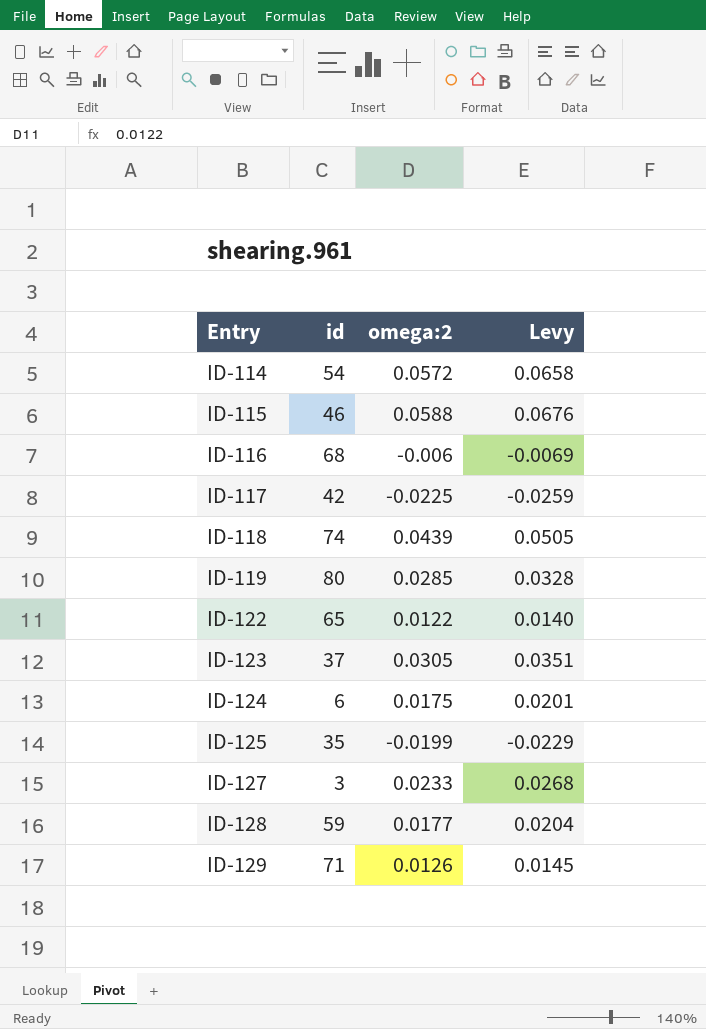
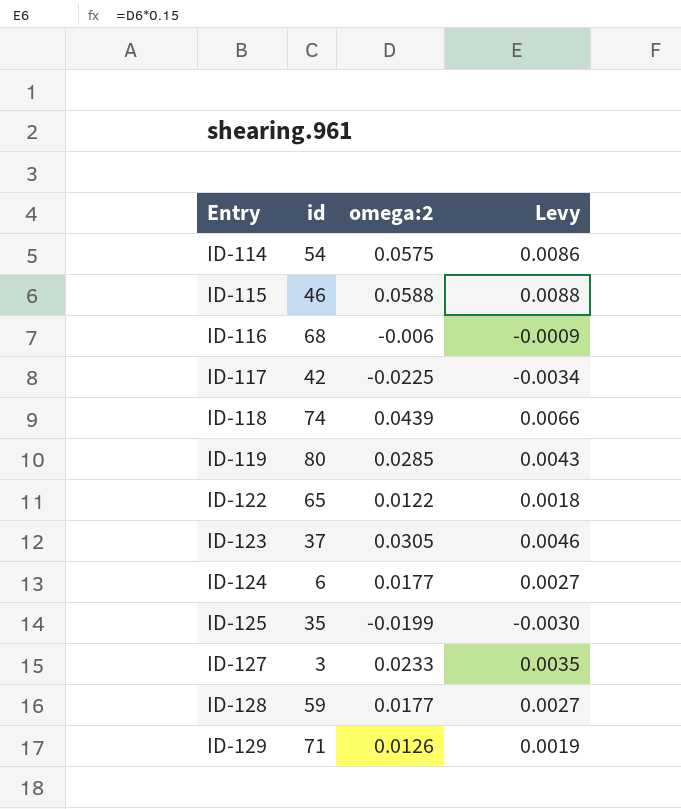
column Levy | formula: [omega:2] * 1.15 -> [omega:2] * 0.15
ID-114 | omega:2: 0.0572 -> 0.0575
ID-124 | omega:2: 0.0175 -> 0.0177

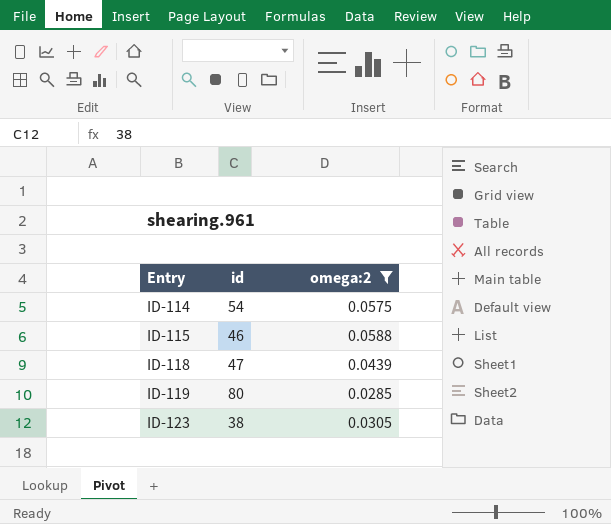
filter: none -> omega:2 >= 0.0285
column Levy | formula: [omega:2] * 0.15 -> none
ID-118 | id: 74 -> 47
ID-123 | id: 37 -> 38

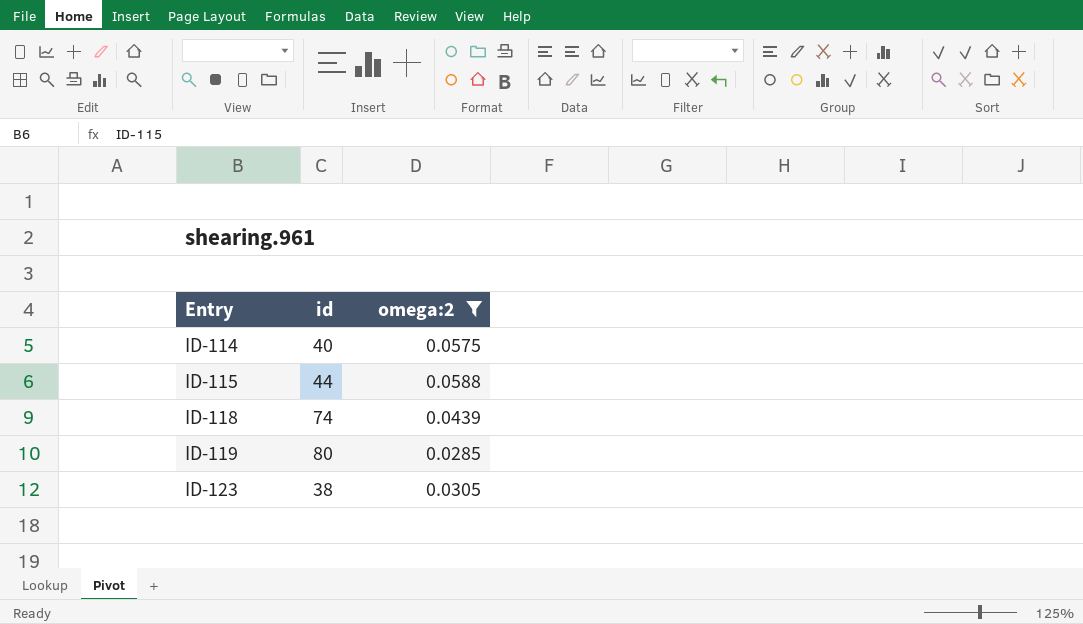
ID-114 | id: 54 -> 40
ID-115 | id: 46 -> 44
ID-118 | id: 47 -> 74

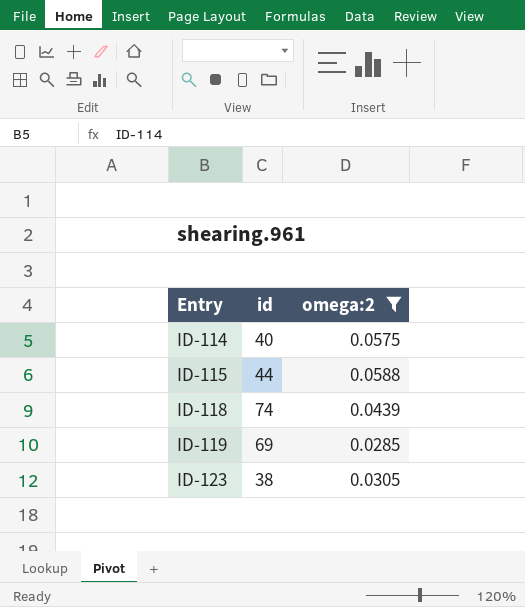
ID-119 | id: 80 -> 69

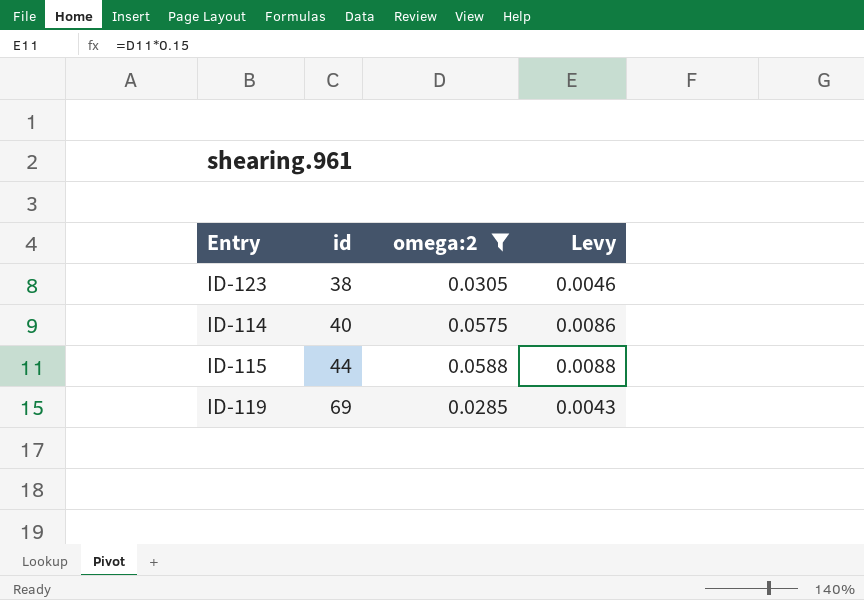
row order: Entry ascending -> id ascending
column Levy | formula: none -> [omega:2] * 0.15
row ID-118: 74 | 0.0439 -> none

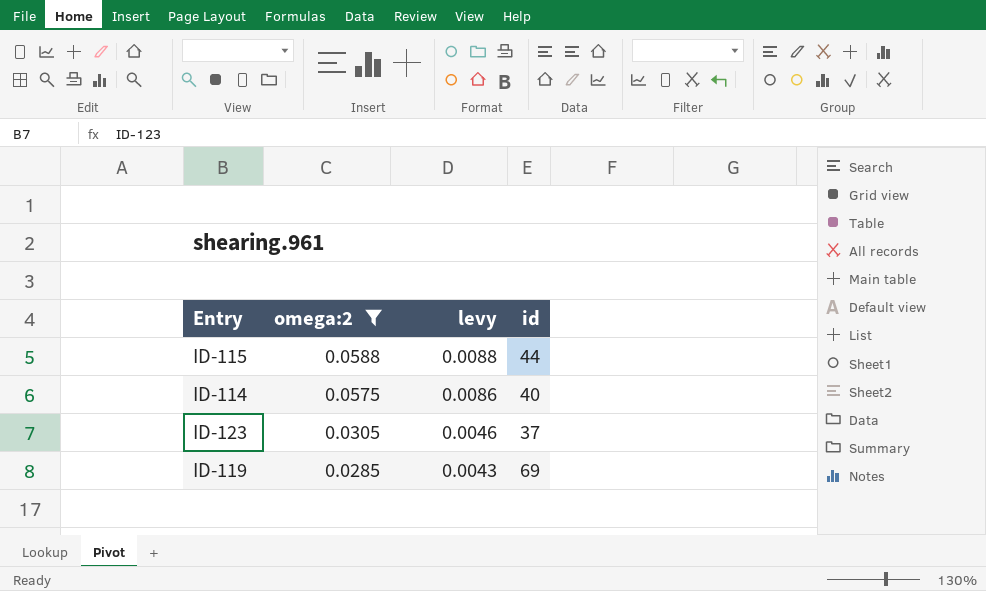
row order: id ascending -> omega:2 descending
column name: Levy -> levy
column id | position: 2 -> 4
ID-123 | id: 38 -> 37

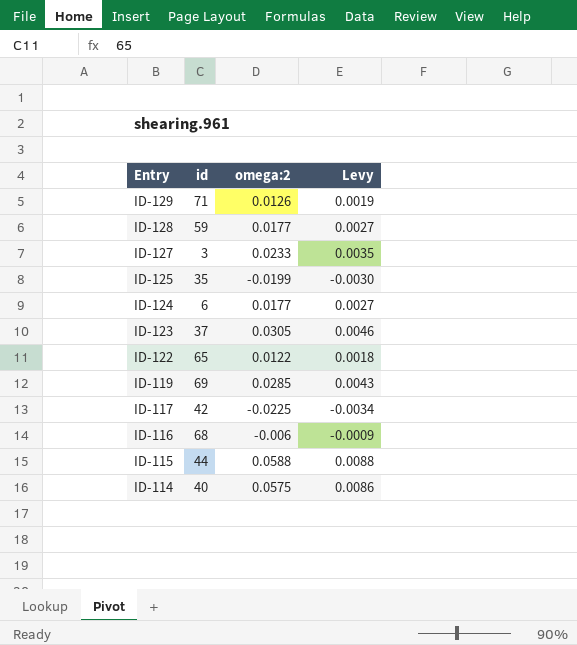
filter: omega:2 >= 0.0285 -> none
row order: omega:2 descending -> Entry descending
column id | position: 4 -> 2
column name: levy -> Levy

